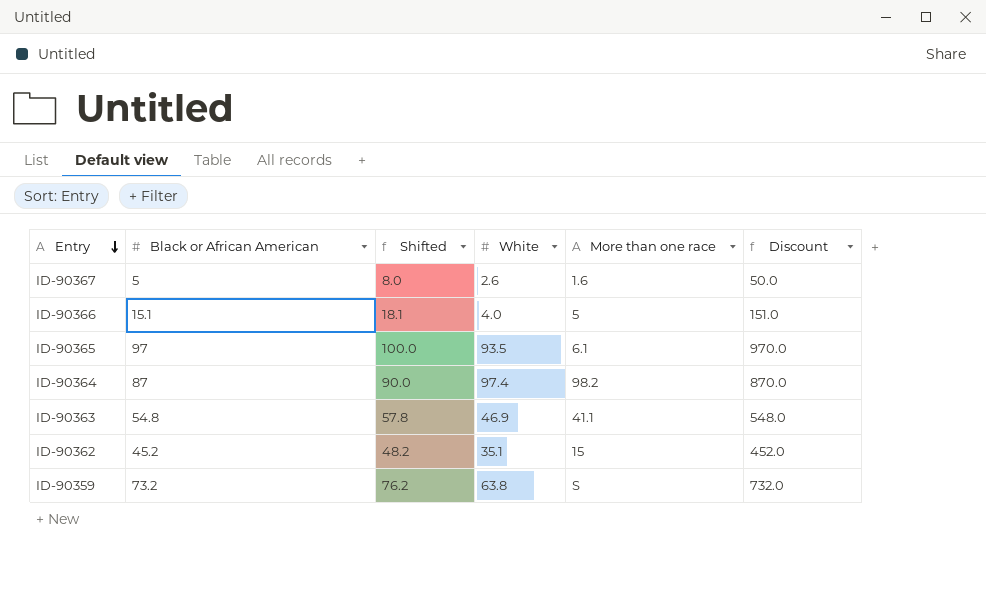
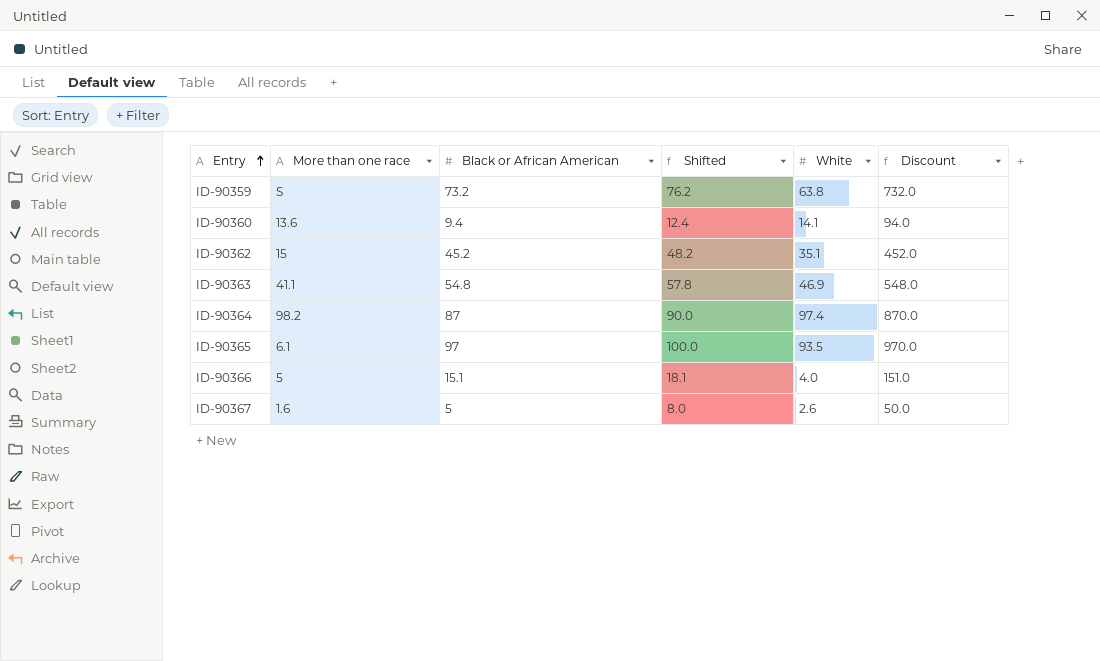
row order: Entry descending -> Entry ascending
column More than one race | position: 5 -> 2
row ID-90360: none -> 13.6 | 9.4 | 12.4 | 14.1 | 94.0

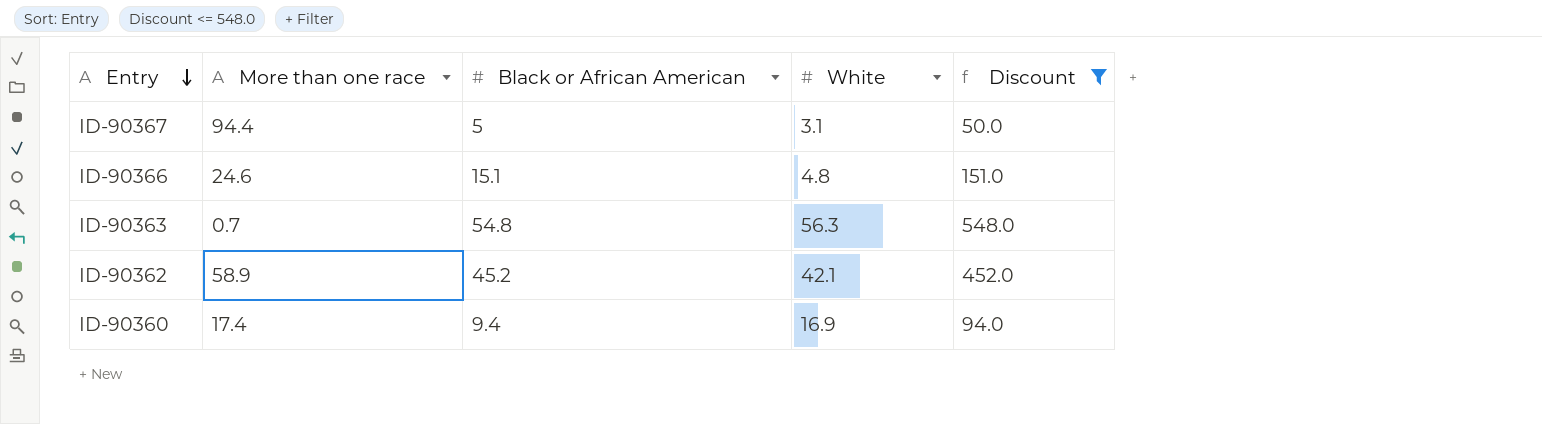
filter: none -> Discount <= 548.0
row order: Entry ascending -> Entry descending
column Shifted | formula: [Black or African American] + 3 -> none
ID-90367 | More than one race: 1.6 -> 94.4
ID-90367 | White: 2.6 -> 3.1
ID-90366 | More than one race: 5 -> 24.6
ID-90366 | White: 4.0 -> 4.8
ID-90363 | More than one race: 41.1 -> 0.7
ID-90363 | White: 46.9 -> 56.3
ID-90362 | More than one race: 15 -> 58.9
ID-90362 | White: 35.1 -> 42.1
ID-90360 | More than one race: 13.6 -> 17.4
ID-90360 | White: 14.1 -> 16.9

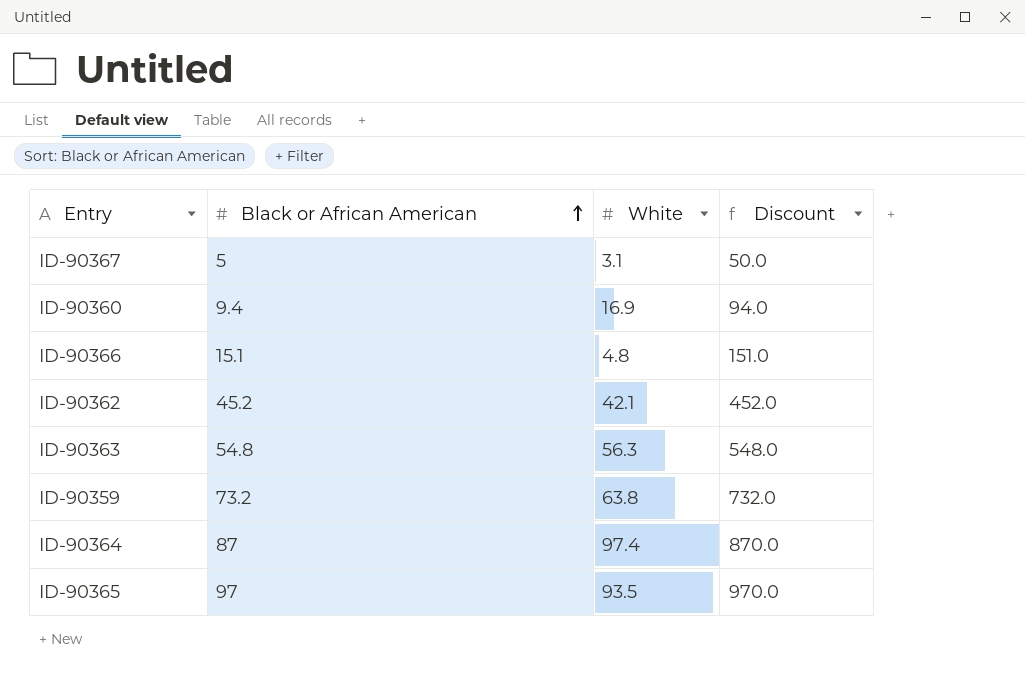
filter: Discount <= 548.0 -> none
row order: Entry descending -> Black or African American ascending
column More than one race | position: 2 -> none

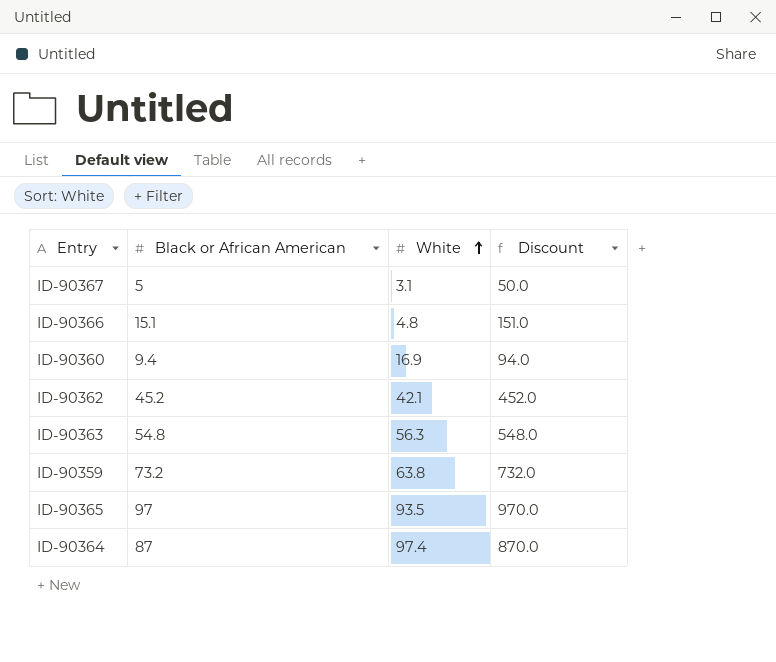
row order: Black or African American ascending -> White ascending

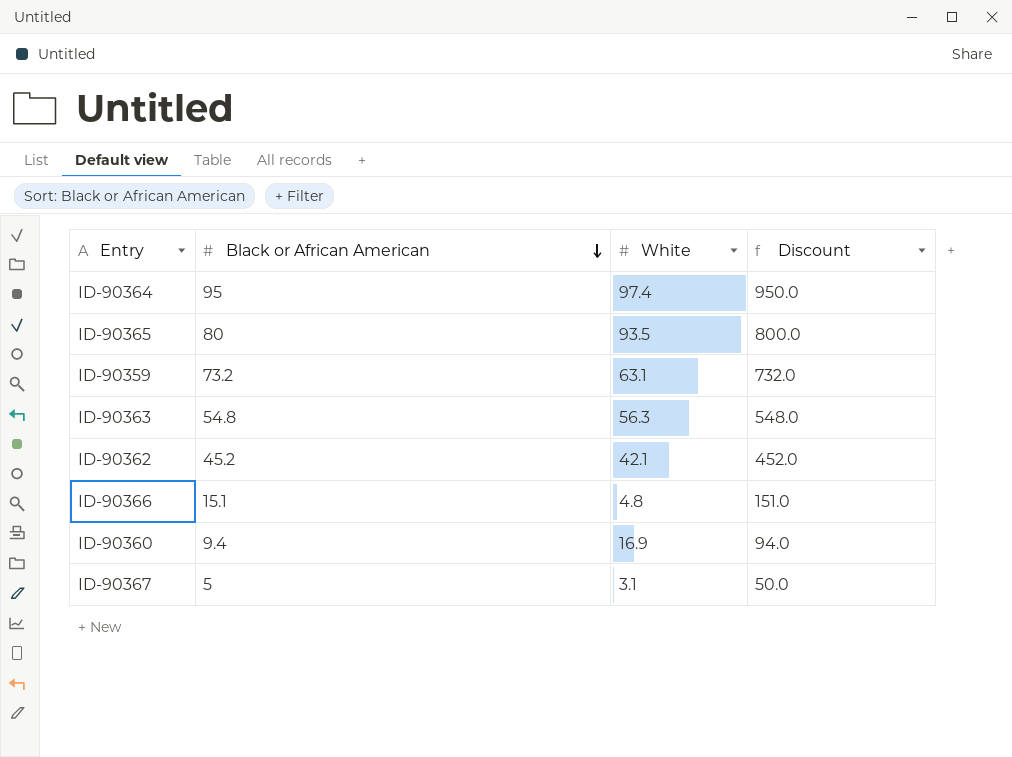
row order: White ascending -> Black or African American descending
ID-90364 | Black or African American: 87 -> 95
ID-90364 | Discount: 870.0 -> 950.0
ID-90365 | Black or African American: 97 -> 80
ID-90365 | Discount: 970.0 -> 800.0
ID-90359 | White: 63.8 -> 63.1

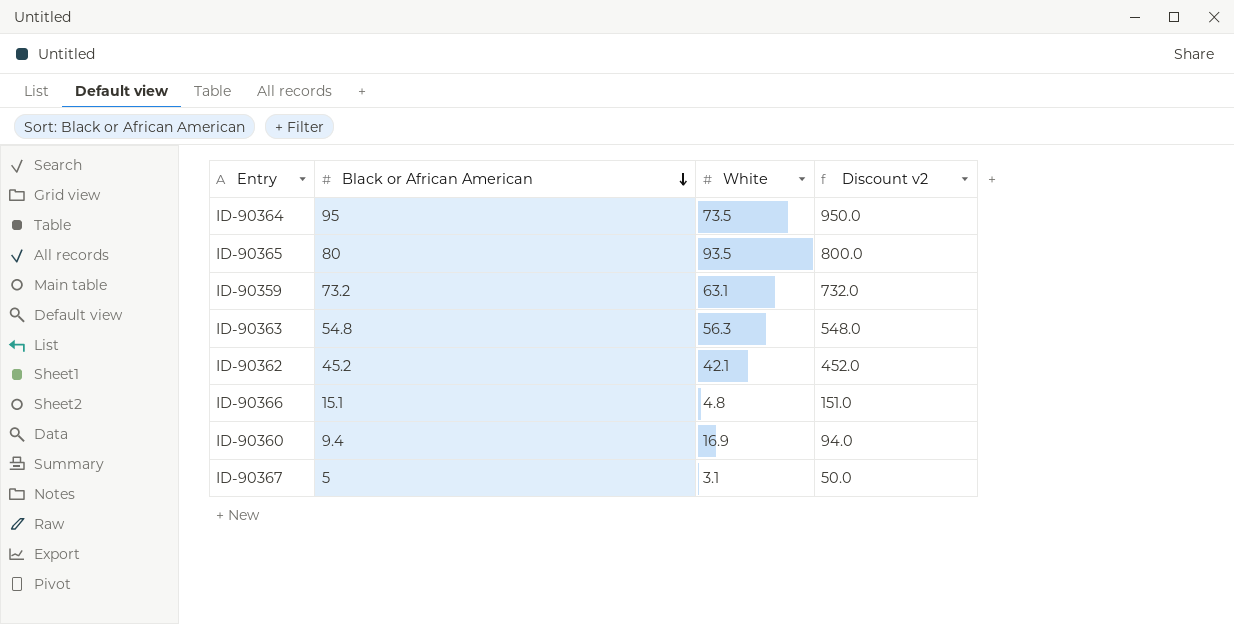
column name: Discount -> Discount v2
ID-90364 | White: 97.4 -> 73.5

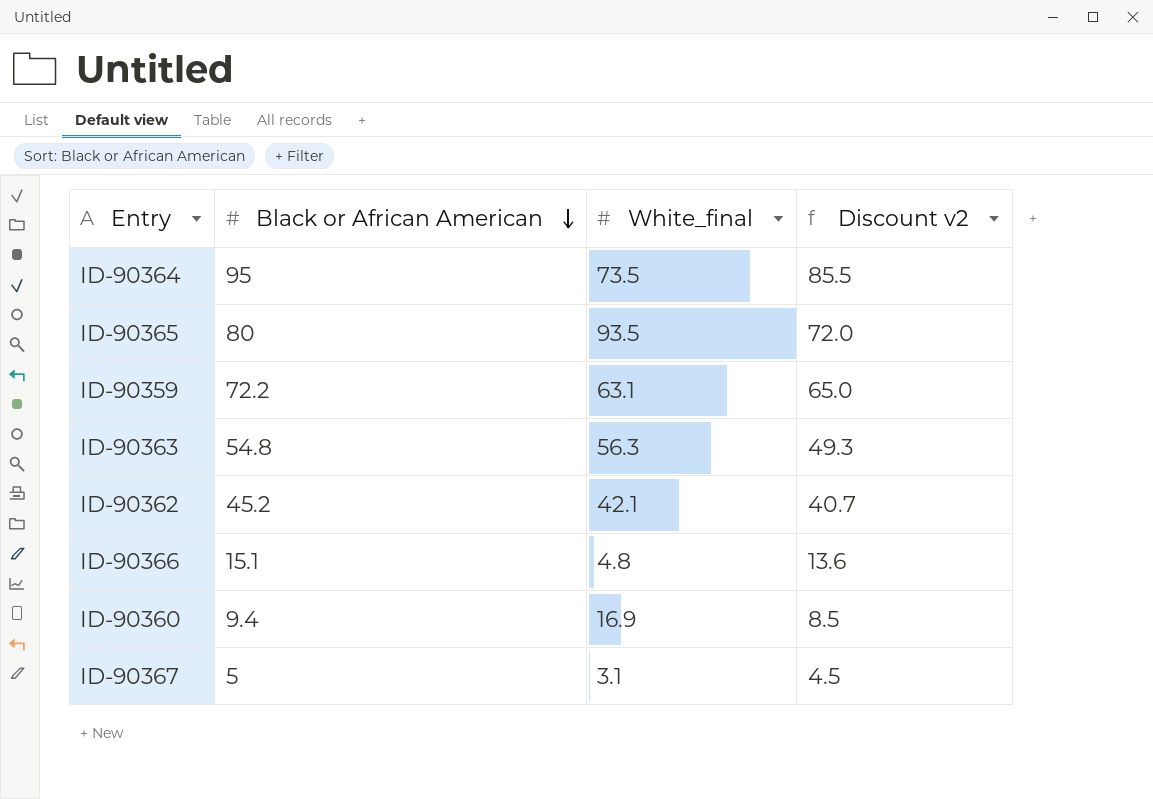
column name: White -> White_final
column Discount v2 | formula: [Black or African American] * 10 -> [Black or African American] * 0.9
ID-90359 | Black or African American: 73.2 -> 72.2

